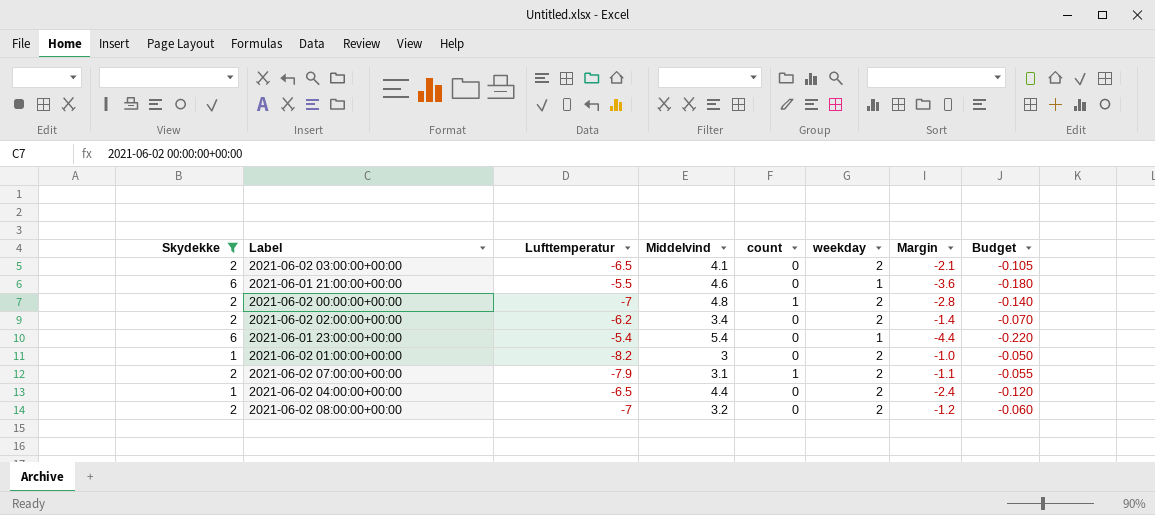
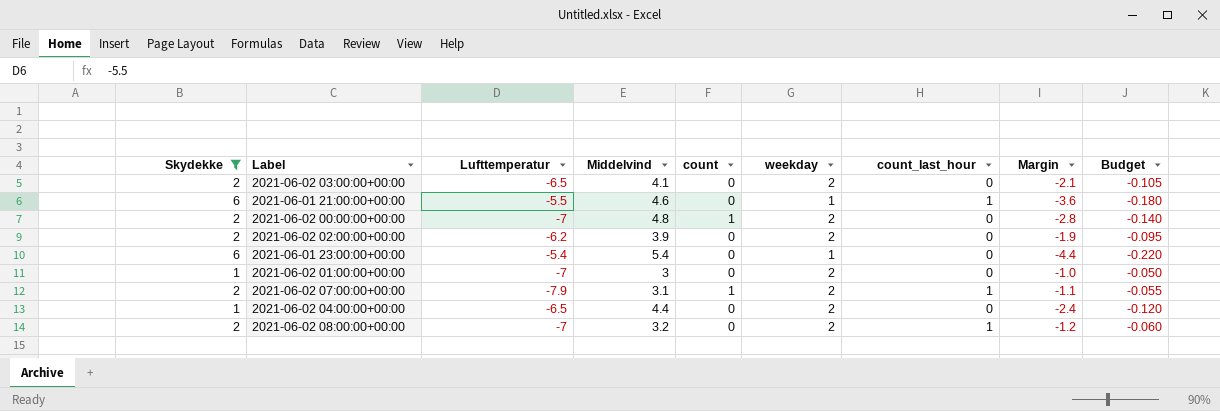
column count_last_hour | position: none -> 7
2021-06-02 02:00:00+00:00 | Middelvind: 3.4 -> 3.9
2021-06-02 02:00:00+00:00 | Margin: -1.4 -> -1.9
2021-06-02 02:00:00+00:00 | Budget: -0.070 -> -0.095
2021-06-02 01:00:00+00:00 | Lufttemperatur: -8.2 -> -7

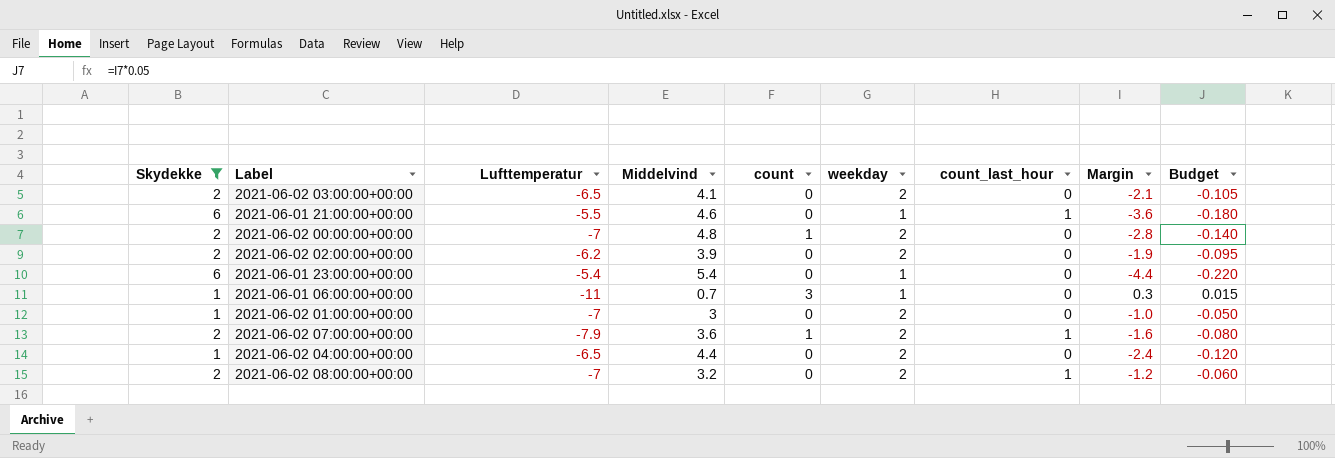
row 2021-06-01 06:00:00+00:00: none -> 1 | -11 | 0.7 | 3 | 1 | 0 | 0.3 | 0.015
2021-06-02 07:00:00+00:00 | Middelvind: 3.1 -> 3.6
2021-06-02 07:00:00+00:00 | Margin: -1.1 -> -1.6
2021-06-02 07:00:00+00:00 | Budget: -0.055 -> -0.080

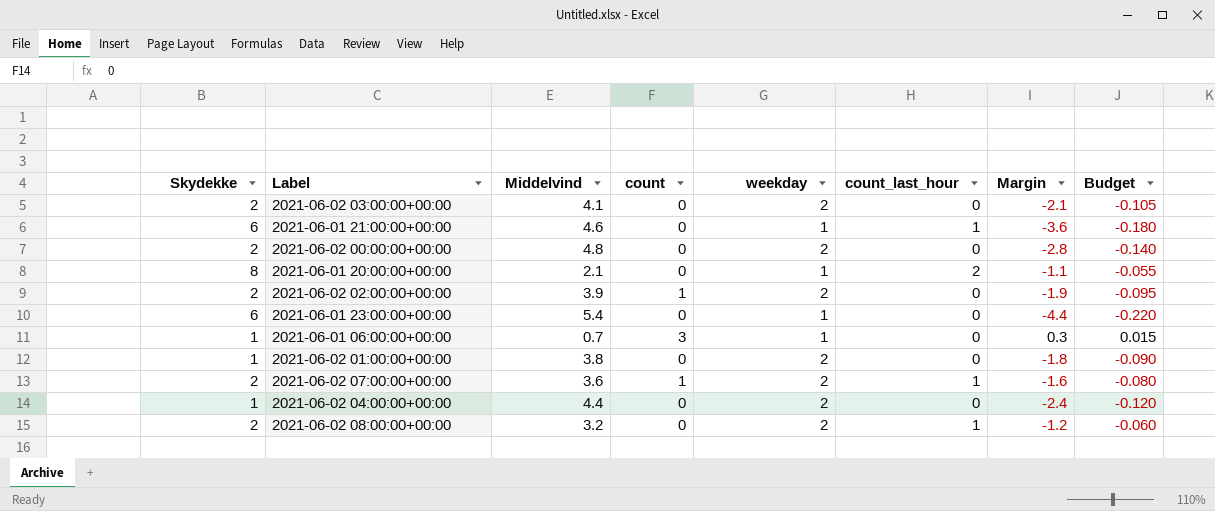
filter: Skydekke != 8 -> none
column Lufttemperatur | position: 3 -> none
2021-06-02 00:00:00+00:00 | count: 1 -> 0
2021-06-02 02:00:00+00:00 | count: 0 -> 1
2021-06-02 01:00:00+00:00 | Middelvind: 3 -> 3.8
2021-06-02 01:00:00+00:00 | Margin: -1.0 -> -1.8
2021-06-02 01:00:00+00:00 | Budget: -0.050 -> -0.090

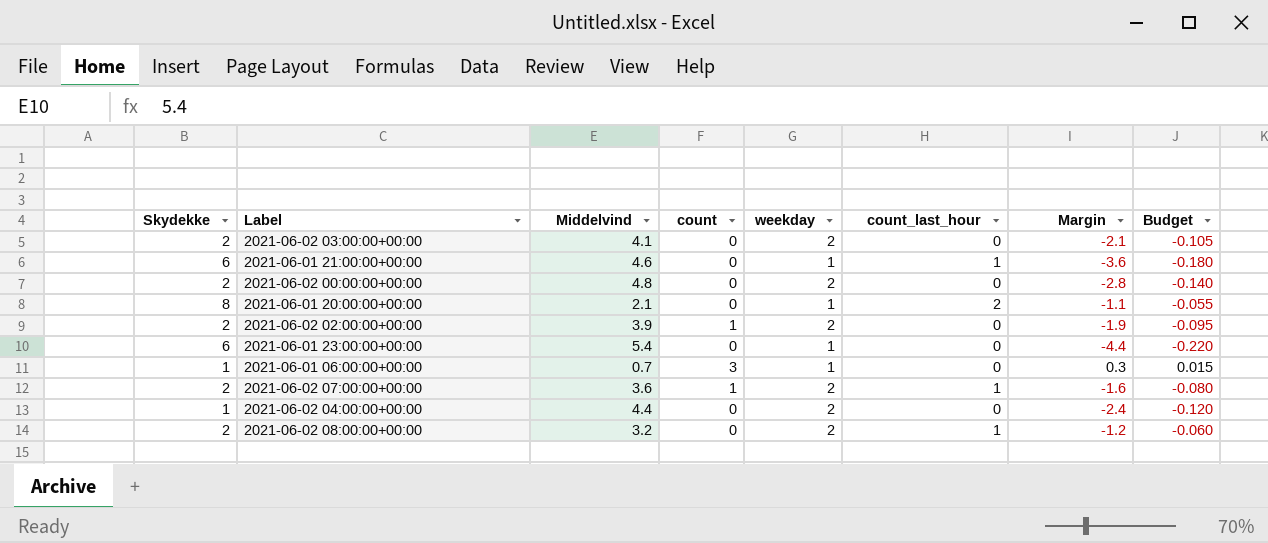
row 2021-06-02 01:00:00+00:00: 1 | 3.8 | 0 | 2 | 0 | -1.8 | -0.090 -> none

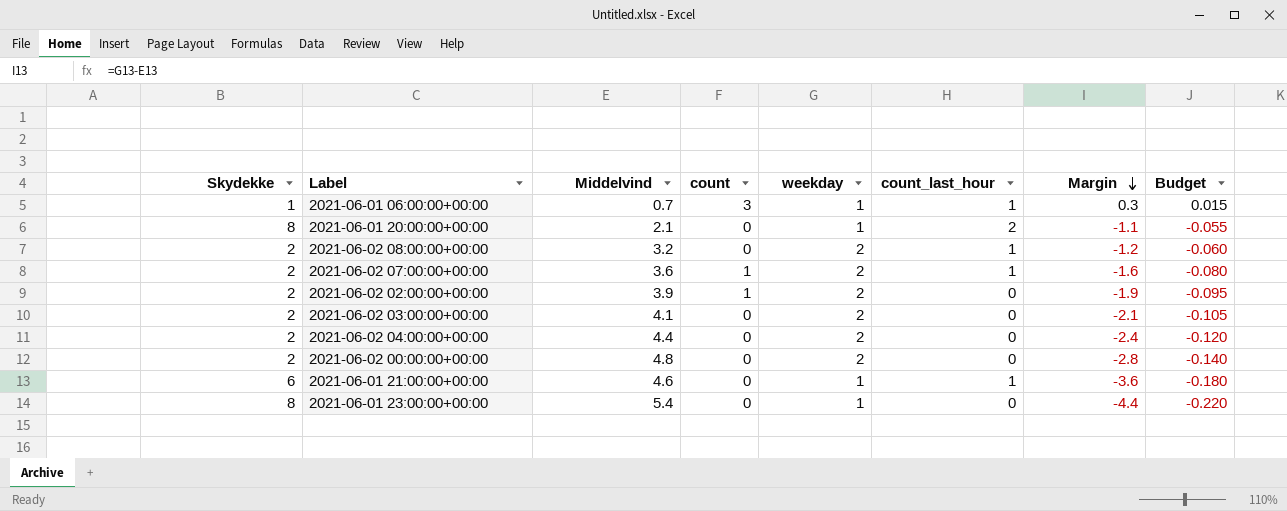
row order: none -> Margin descending
2021-06-01 06:00:00+00:00 | count_last_hour: 0 -> 1
2021-06-02 04:00:00+00:00 | Skydekke: 1 -> 2
2021-06-01 23:00:00+00:00 | Skydekke: 6 -> 8

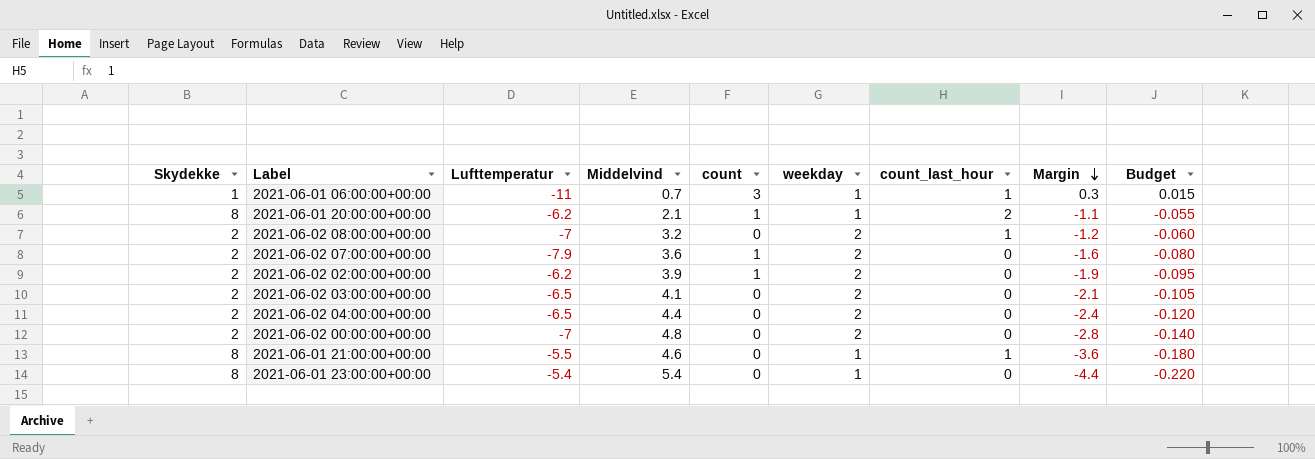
column Lufttemperatur | position: none -> 3
2021-06-01 20:00:00+00:00 | count: 0 -> 1
2021-06-02 07:00:00+00:00 | count_last_hour: 1 -> 0
2021-06-01 21:00:00+00:00 | Skydekke: 6 -> 8

